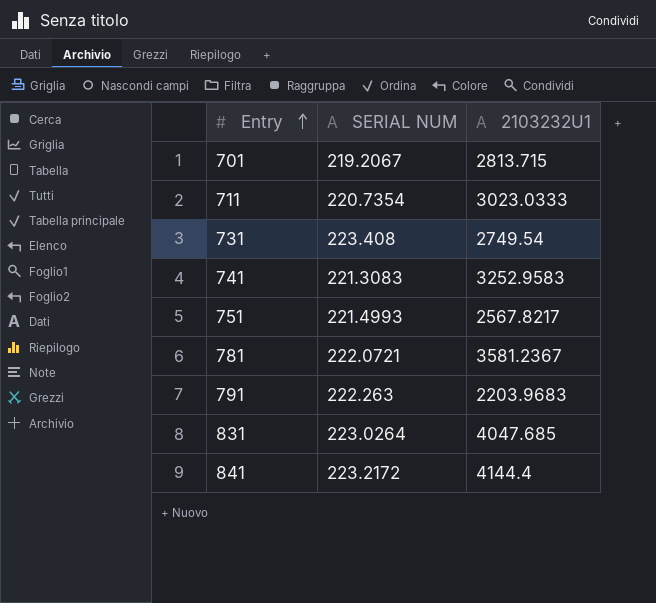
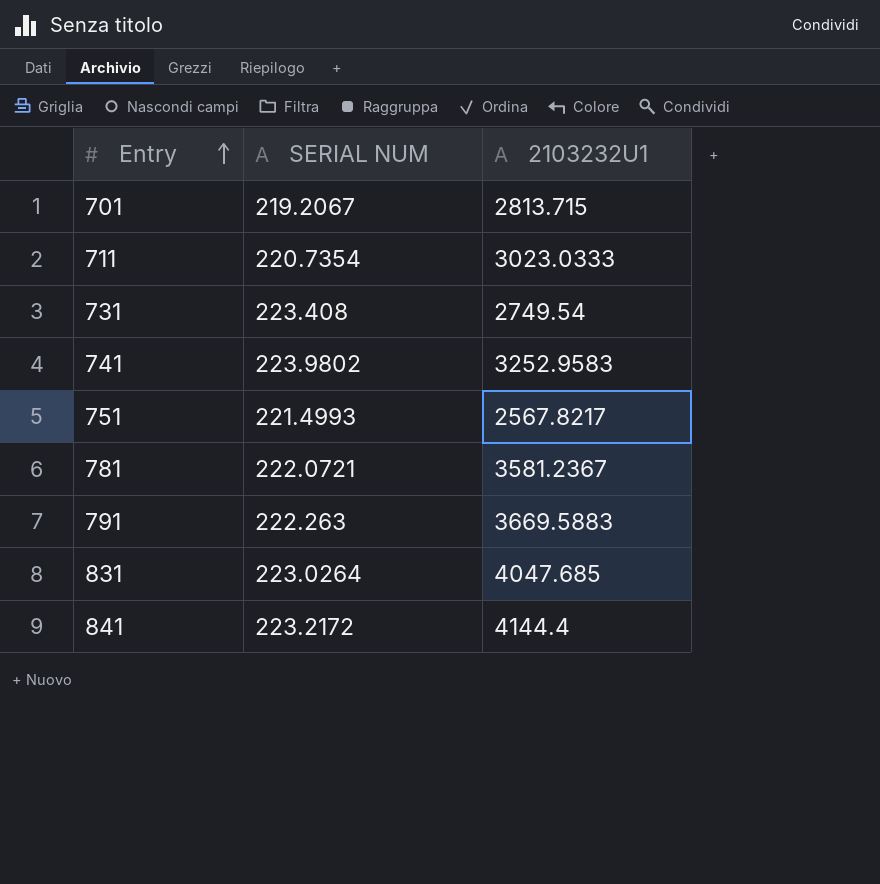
741 | SERIAL NUM: 221.3083 -> 223.9802
791 | 2103232U1: 2203.9683 -> 3669.5883

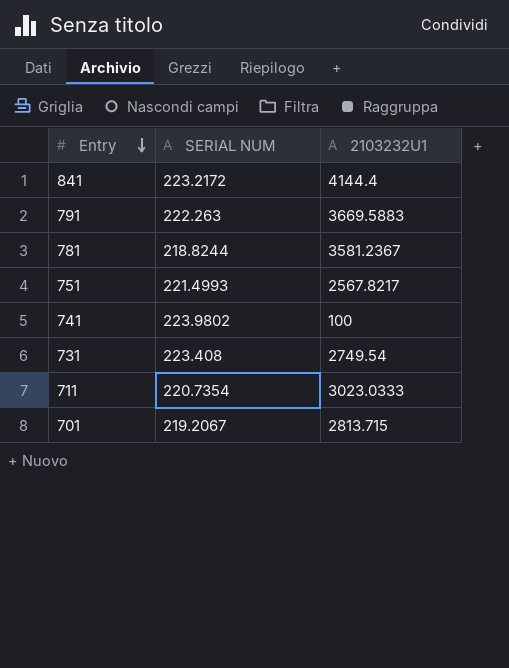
row order: Entry ascending -> Entry descending
row 831: 223.0264 | 4047.685 -> none
781 | SERIAL NUM: 222.0721 -> 218.8244
741 | 2103232U1: 3252.9583 -> 100

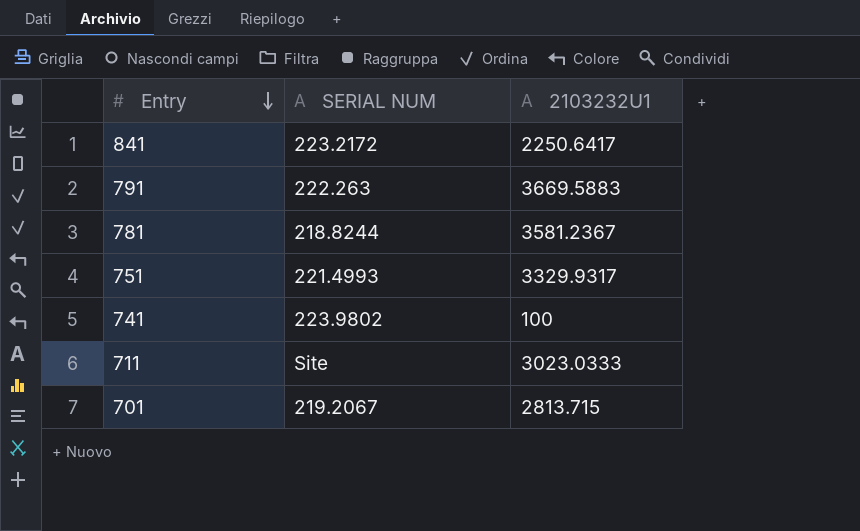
row 731: 223.408 | 2749.54 -> none
841 | 2103232U1: 4144.4 -> 2250.6417
751 | 2103232U1: 2567.8217 -> 3329.9317
711 | SERIAL NUM: 220.7354 -> Site

